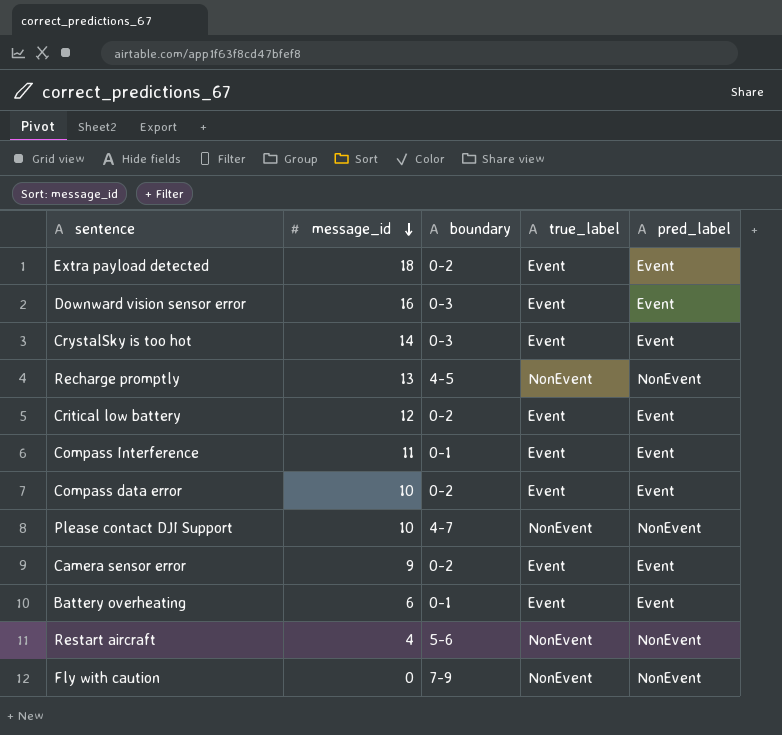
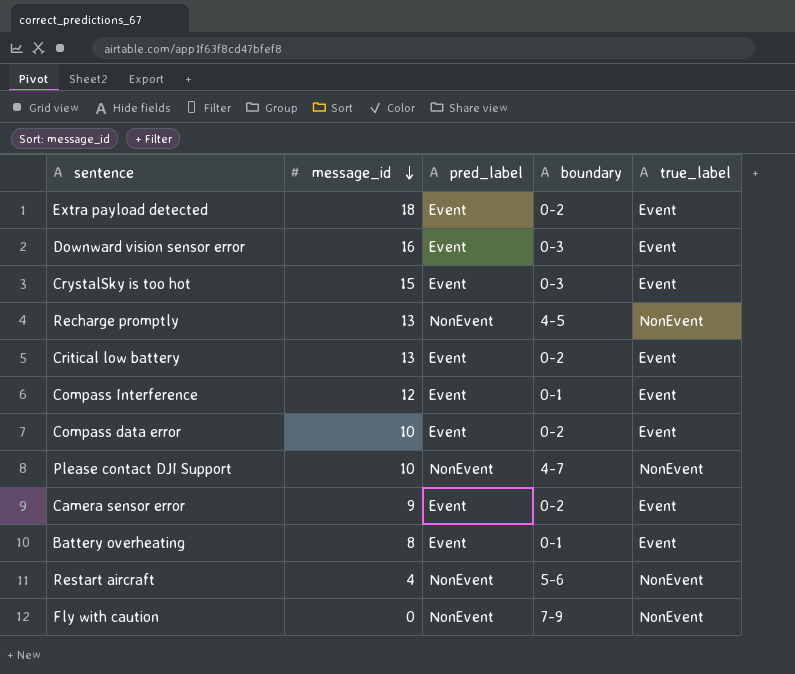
column pred_label | position: 5 -> 3
CrystalSky is too hot | message_id: 14 -> 15
Critical low battery | message_id: 12 -> 13
Compass Interference | message_id: 11 -> 12
Battery overheating | message_id: 6 -> 8

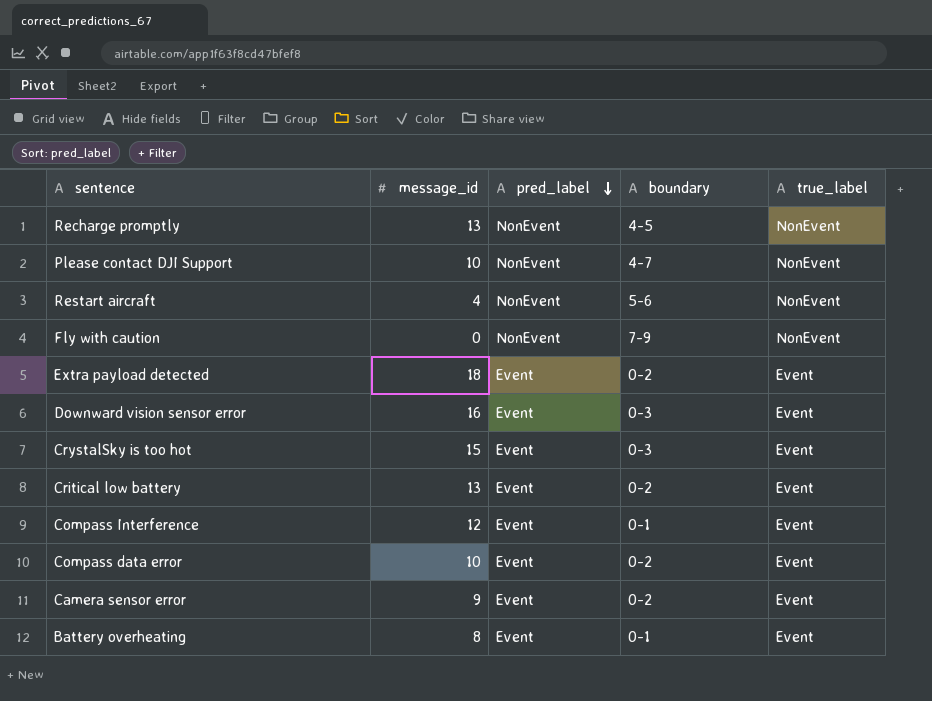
row order: message_id descending -> pred_label descending

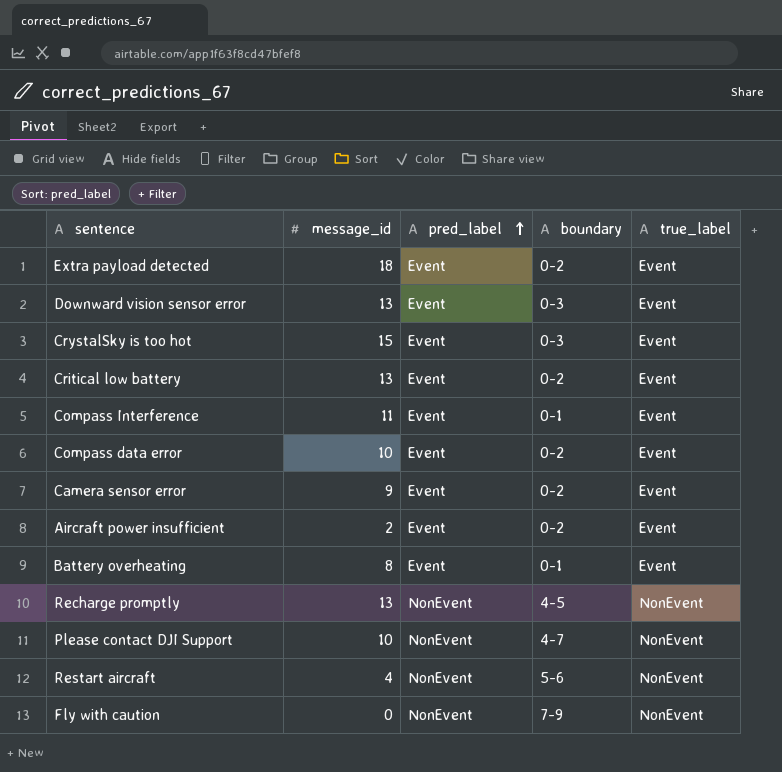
row order: pred_label descending -> pred_label ascending
Downward vision sensor error | message_id: 16 -> 13
Compass Interference | message_id: 12 -> 11
row Aircraft power insufficient: none -> 2 | Event | 0-2 | Event

